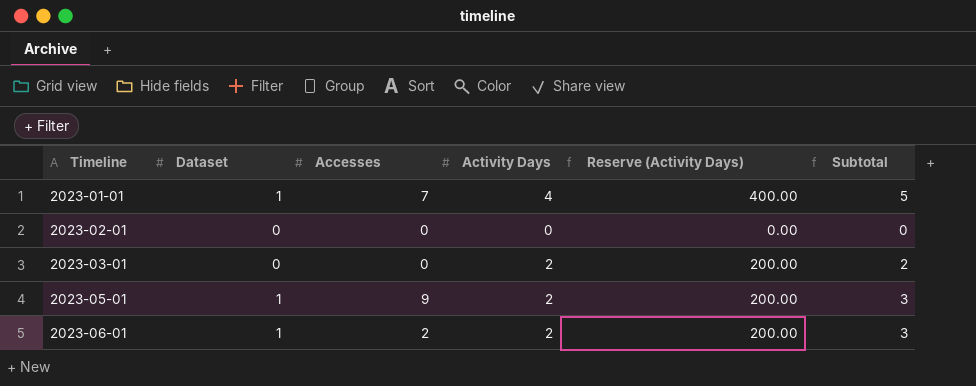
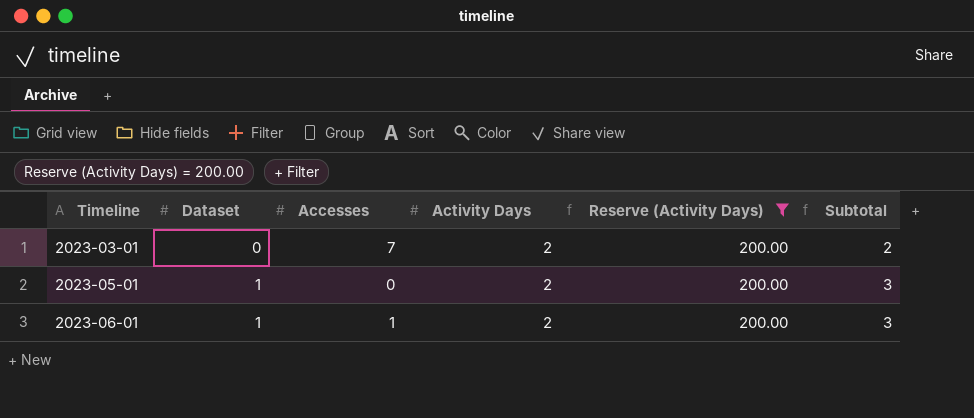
filter: none -> Reserve (Activity Days) = 200.00
2023-03-01 | Accesses: 0 -> 7
2023-05-01 | Accesses: 9 -> 0
2023-06-01 | Accesses: 2 -> 1

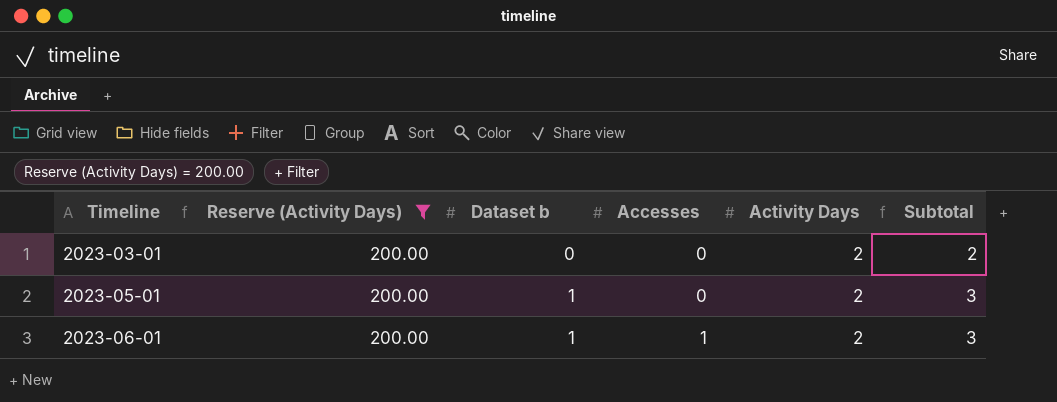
column Reserve (Activity Days) | position: 5 -> 2
column name: Dataset -> Dataset b
2023-03-01 | Accesses: 7 -> 0

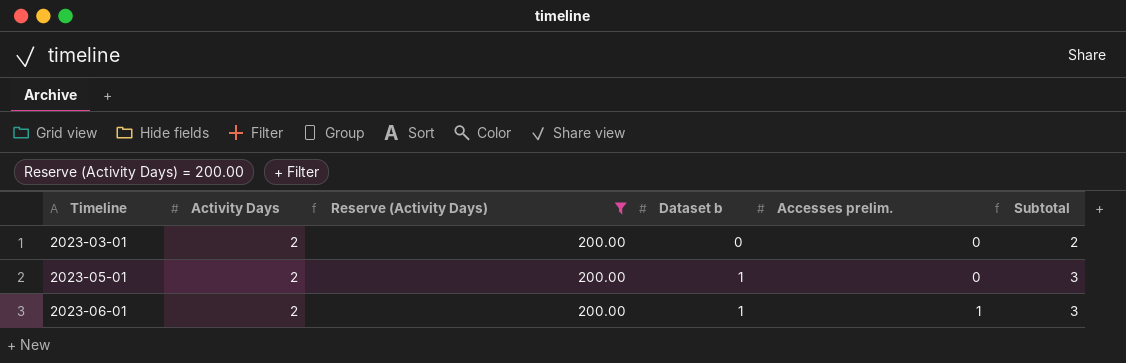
column Activity Days | position: 5 -> 2
column name: Accesses -> Accesses prelim.

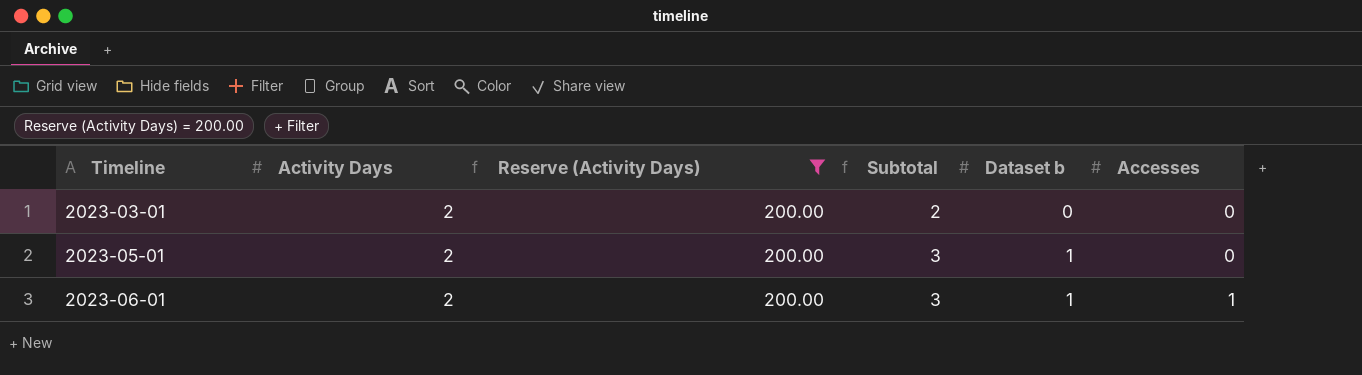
column Subtotal | position: 6 -> 4
column name: Accesses prelim. -> Accesses

